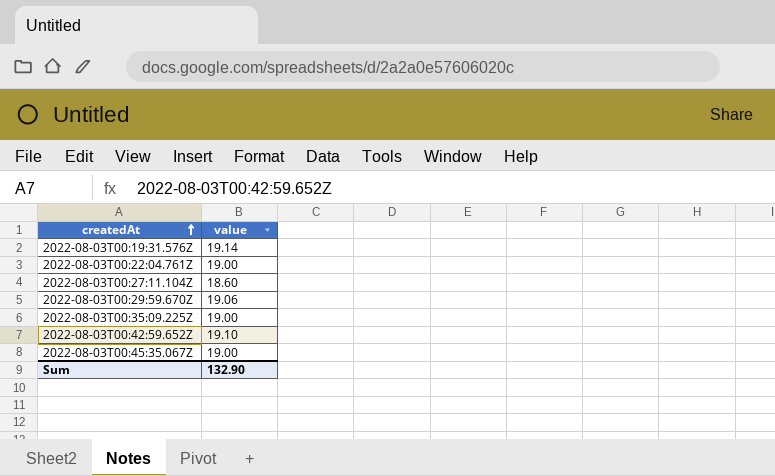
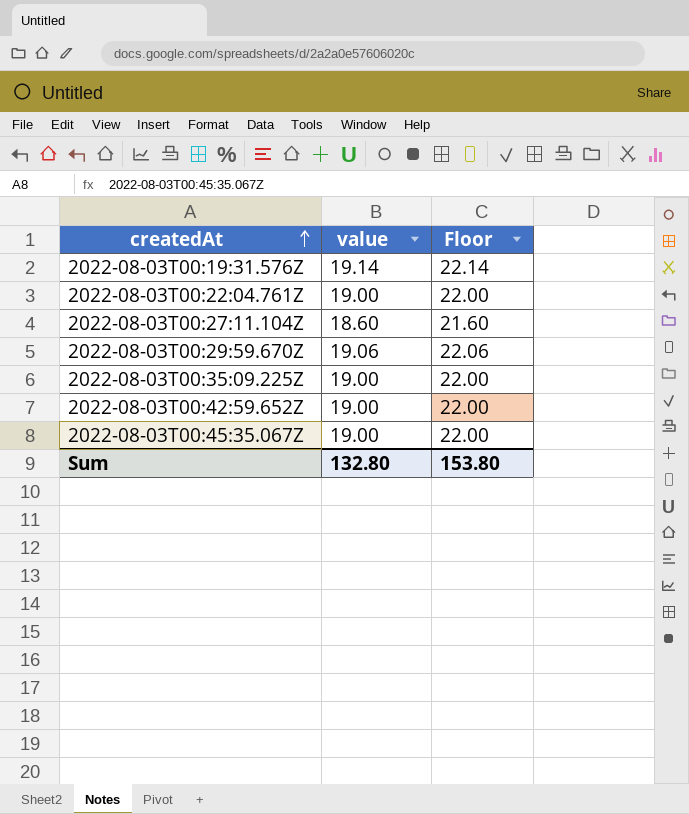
column Floor | formula: none -> [value] + 3
2022-08-03T00:42:59.652Z | value: 19.10 -> 19.00
Sum | value: 132.90 -> 132.80

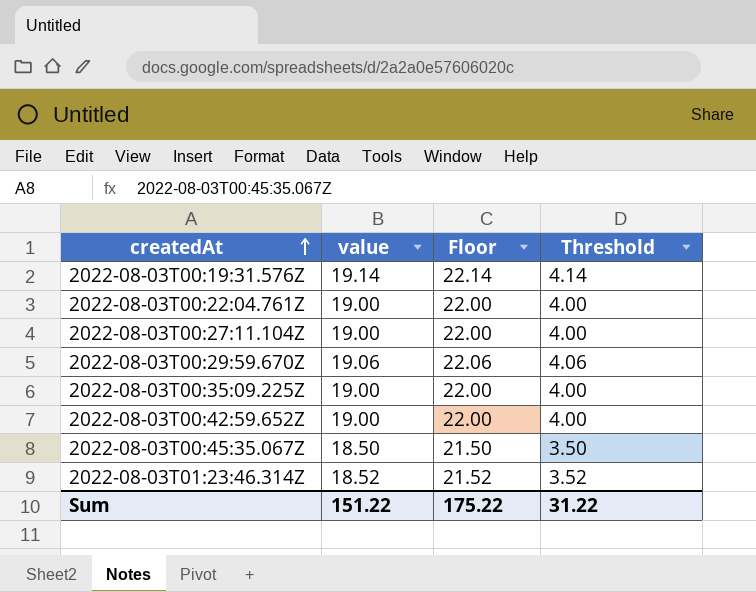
column Threshold | formula: none -> [value] - 15
2022-08-03T00:27:11.104Z | value: 18.60 -> 19.00
2022-08-03T00:27:11.104Z | Floor: 21.60 -> 22.00
2022-08-03T00:45:35.067Z | value: 19.00 -> 18.50
2022-08-03T00:45:35.067Z | Floor: 22.00 -> 21.50
row 2022-08-03T01:23:46.314Z: none -> 18.52 | 21.52 | 3.52
Sum | value: 132.80 -> 151.22
Sum | Floor: 153.80 -> 175.22

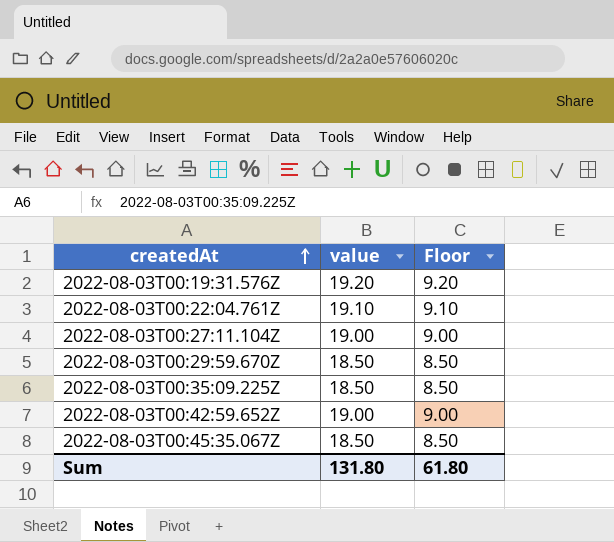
column Threshold | formula: [value] - 15 -> none
column Floor | formula: [value] + 3 -> [value] - 10
row 2022-08-03T01:23:46.314Z: 18.52 | 21.52 | 3.52 -> none
2022-08-03T00:19:31.576Z | value: 19.14 -> 19.20
2022-08-03T00:22:04.761Z | value: 19.00 -> 19.10
2022-08-03T00:29:59.670Z | value: 19.06 -> 18.50
2022-08-03T00:35:09.225Z | value: 19.00 -> 18.50
Sum | value: 151.22 -> 131.80
Sum | Floor: 175.22 -> 61.80

